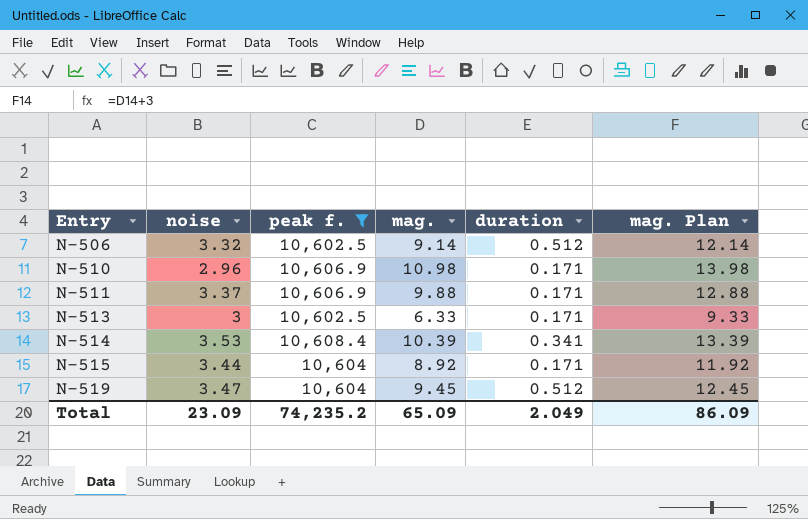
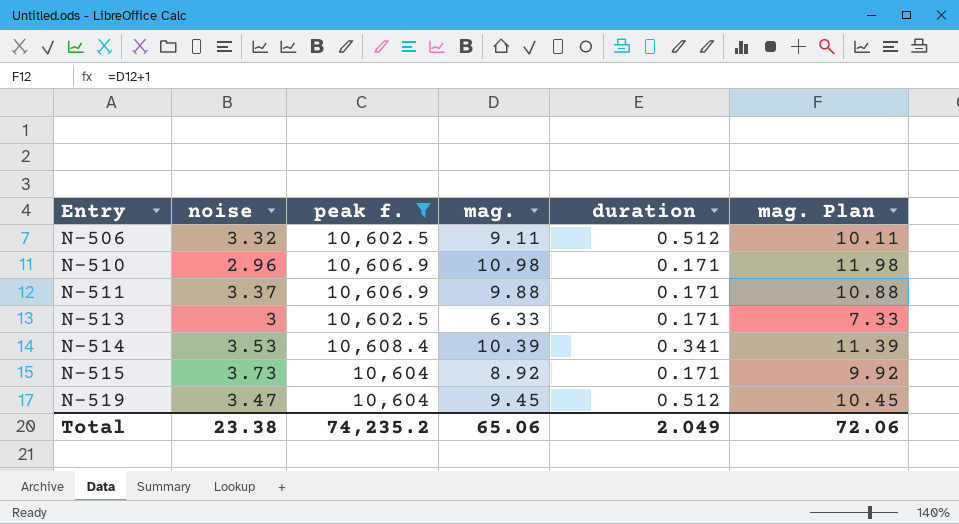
column mag. Plan | formula: [mag.] + 3 -> [mag.] + 1
N-506 | mag.: 9.14 -> 9.11
N-515 | noise: 3.44 -> 3.73
Total | noise: 23.09 -> 23.38
Total | mag.: 65.09 -> 65.06
Total | mag. Plan: 86.09 -> 72.06

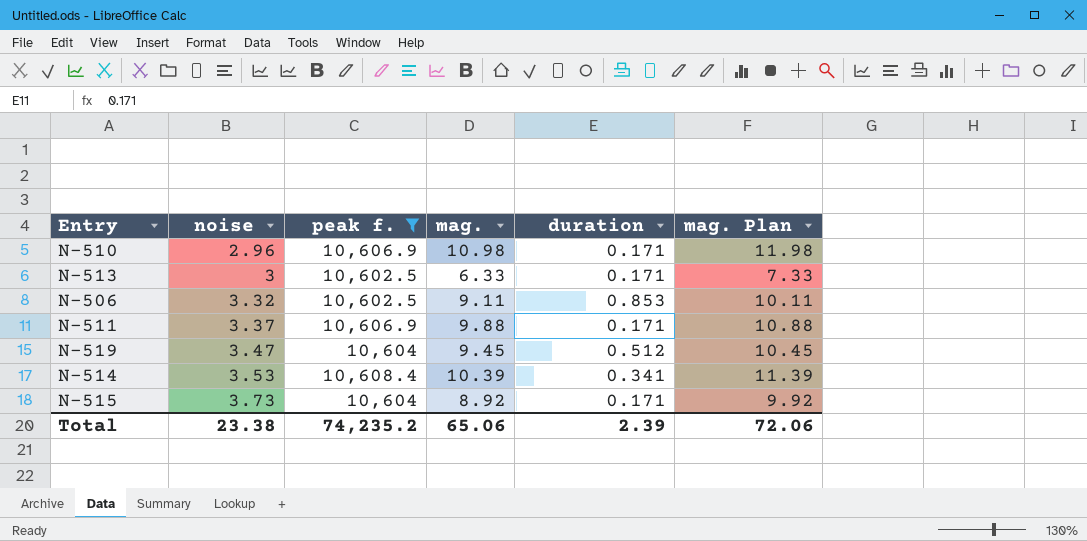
row order: Entry ascending -> noise ascending
N-506 | duration: 0.512 -> 0.853
Total | duration: 2.049 -> 2.39

